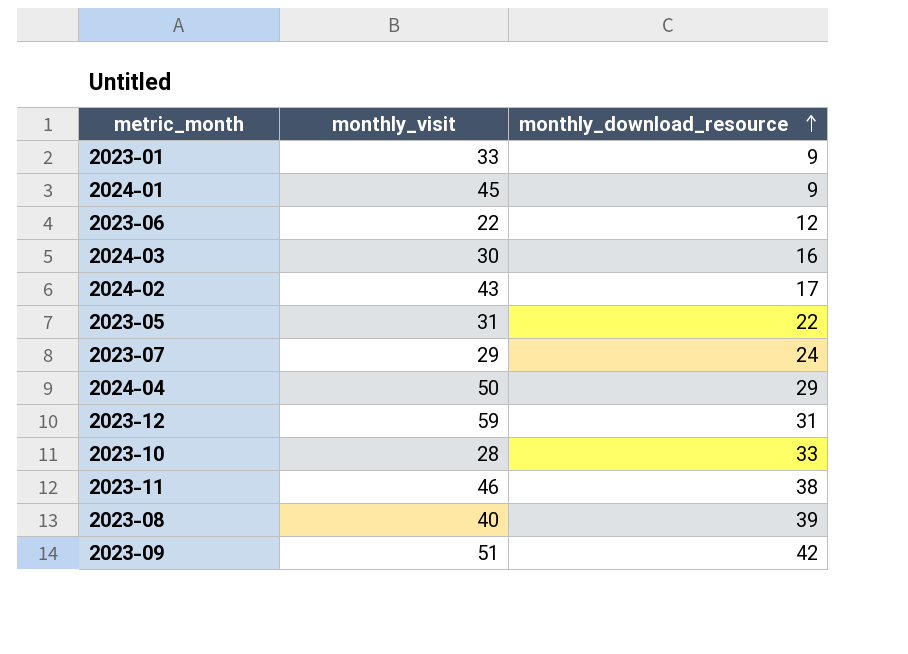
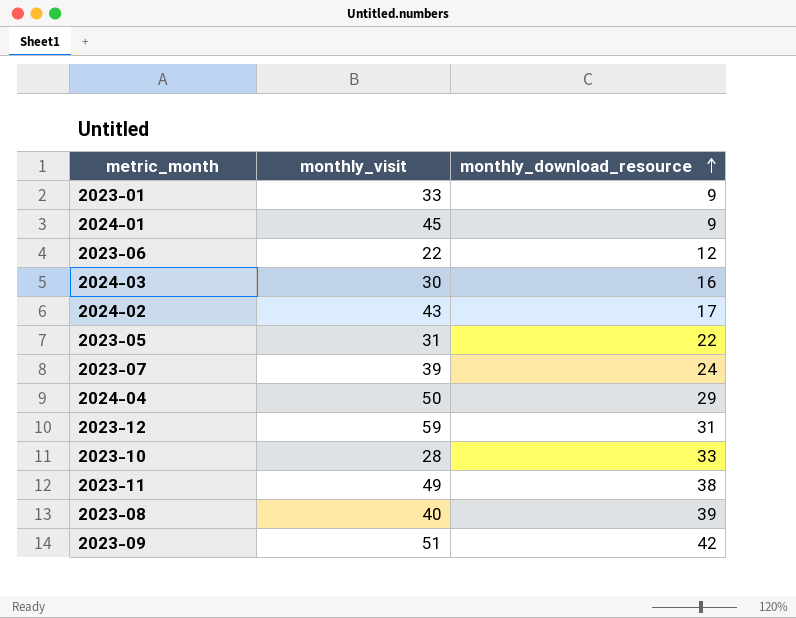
2023-07 | monthly_visit: 29 -> 39
2023-11 | monthly_visit: 46 -> 49

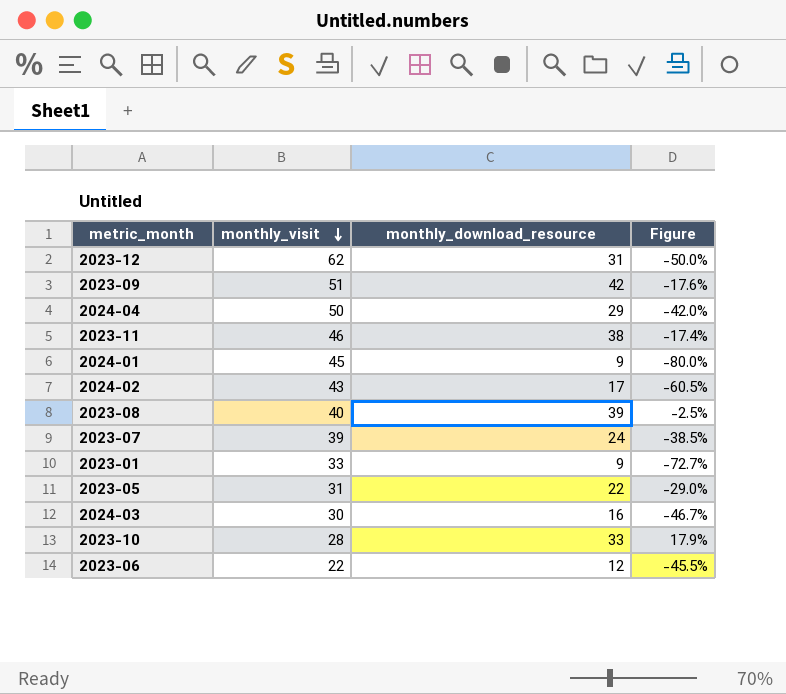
row order: monthly_download_resource ascending -> monthly_visit descending
column Figure | formula: none -> ([monthly_download_resource] - [monthly_visit]) / [monthly_visit]
2023-12 | monthly_visit: 59 -> 62
2023-11 | monthly_visit: 49 -> 46

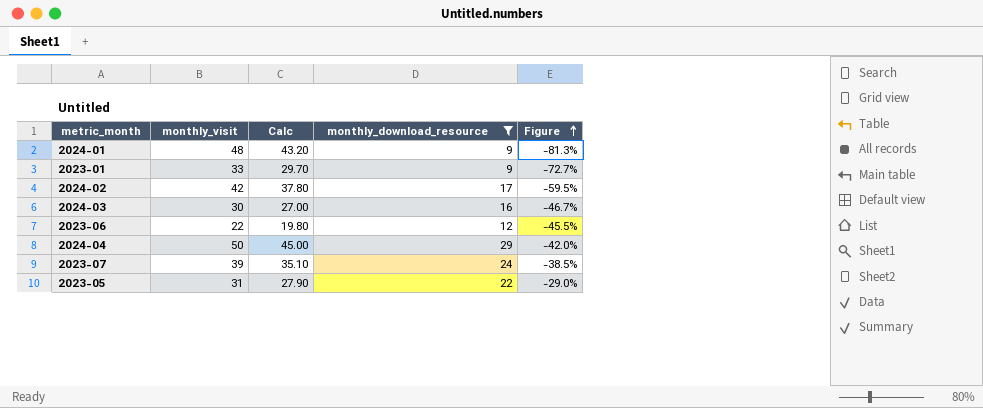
filter: none -> monthly_download_resource <= 29
row order: monthly_visit descending -> Figure ascending
column Calc | formula: none -> [monthly_visit] * 0.9
2024-01 | monthly_visit: 45 -> 48
2024-01 | Figure: -80.0% -> -81.3%
2024-02 | monthly_visit: 43 -> 42
2024-02 | Figure: -60.5% -> -59.5%

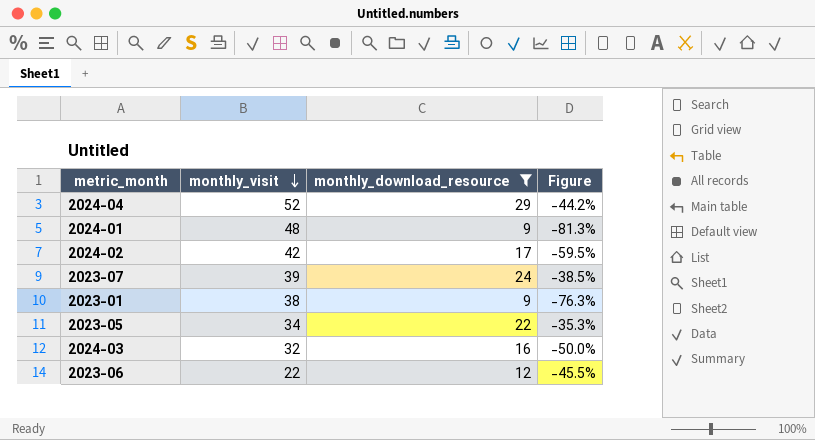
row order: Figure ascending -> monthly_visit descending
column Calc | formula: [monthly_visit] * 0.9 -> none
2024-04 | monthly_visit: 50 -> 52
2024-04 | Figure: -42.0% -> -44.2%
2023-01 | monthly_visit: 33 -> 38
2023-01 | Figure: -72.7% -> -76.3%
2023-05 | monthly_visit: 31 -> 34
2023-05 | Figure: -29.0% -> -35.3%
2024-03 | monthly_visit: 30 -> 32
2024-03 | Figure: -46.7% -> -50.0%

